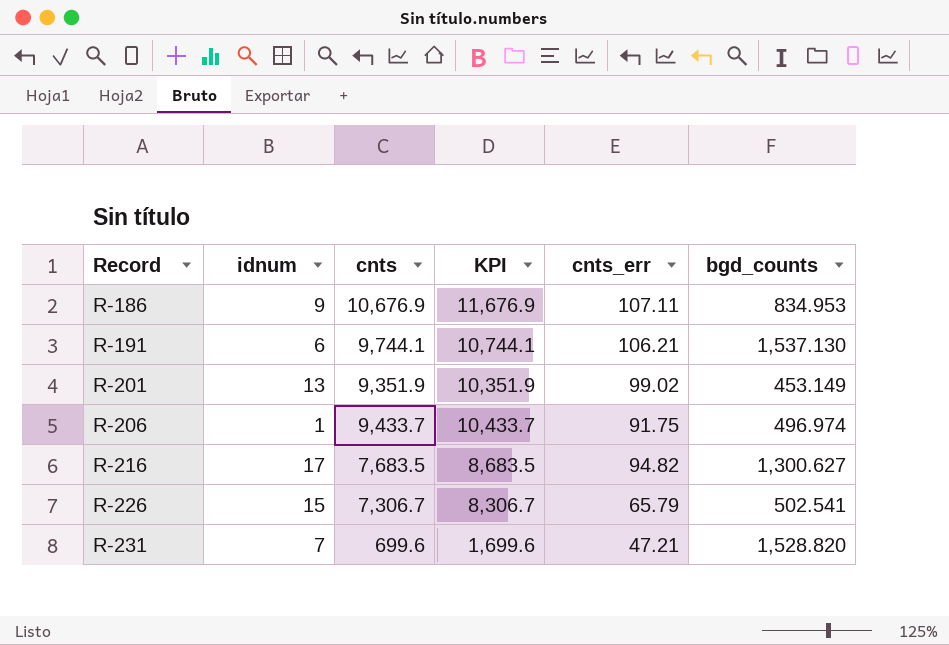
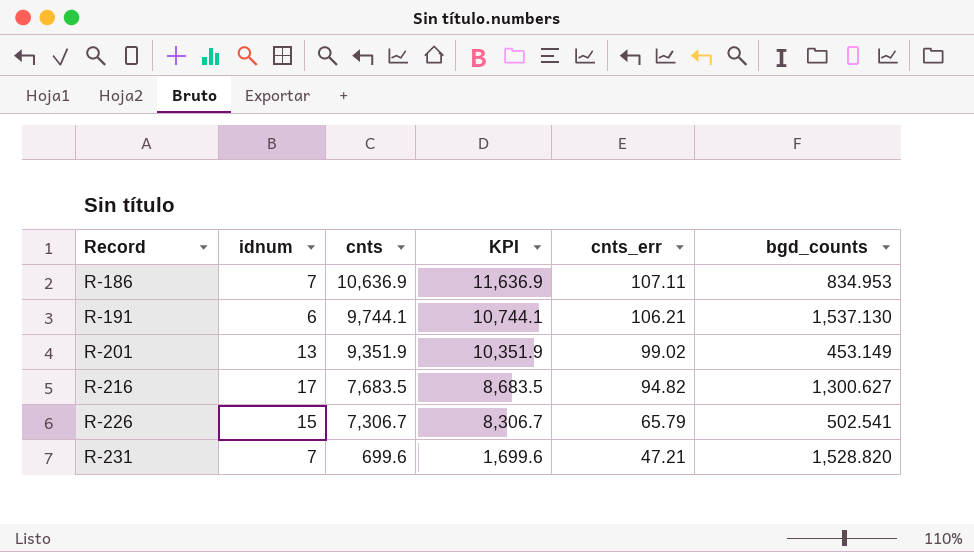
row R-206: 1 | 9,433.7 | 10,433.7 | 91.75 | 496.974 -> none
R-186 | idnum: 9 -> 7
R-186 | cnts: 10,676.9 -> 10,636.9
R-186 | KPI: 11,676.9 -> 11,636.9

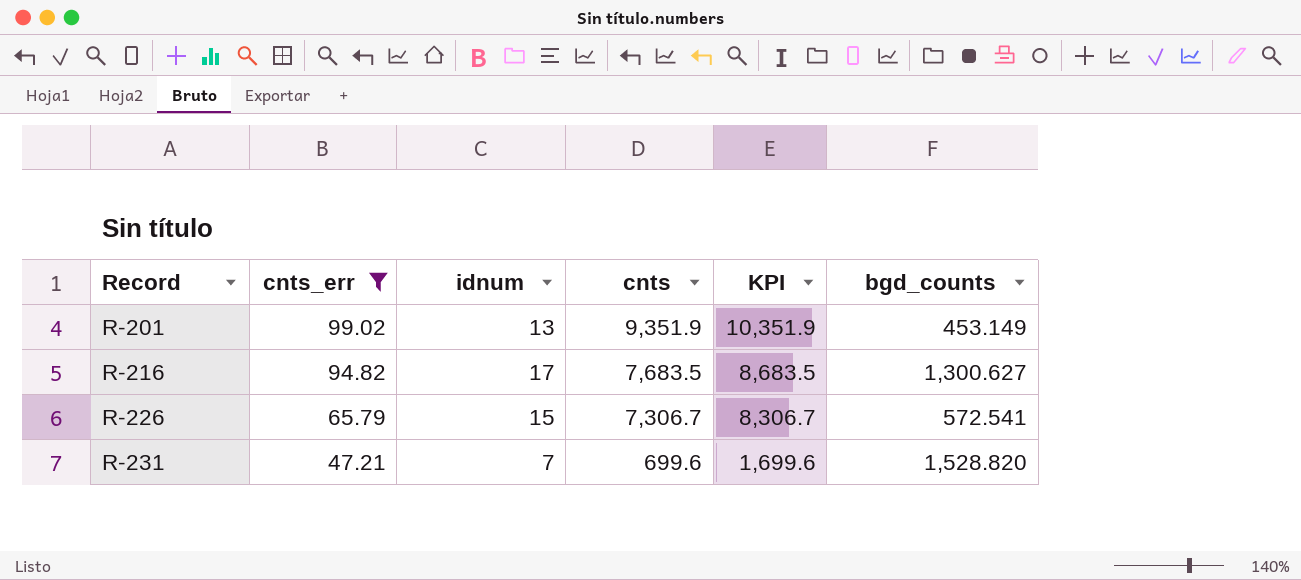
filter: none -> cnts_err <= 99.02
column cnts_err | position: 5 -> 2
R-226 | bgd_counts: 502.541 -> 572.541

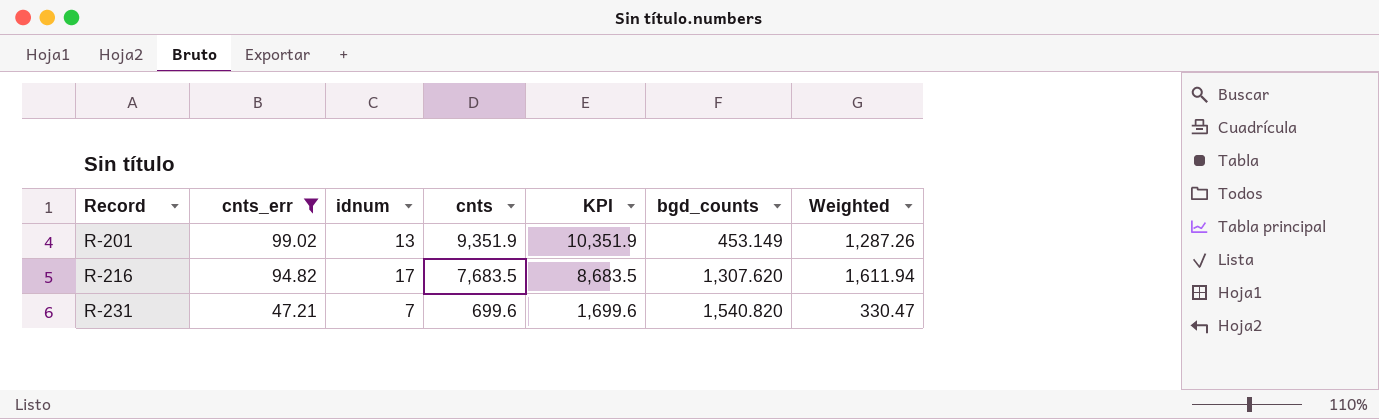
column Weighted | formula: none -> [cnts_err] * [idnum]
row R-226: 65.79 | 15 | 7,306.7 | 8,306.7 | 572.541 -> none
R-216 | bgd_counts: 1,300.627 -> 1,307.620
R-231 | bgd_counts: 1,528.820 -> 1,540.820

